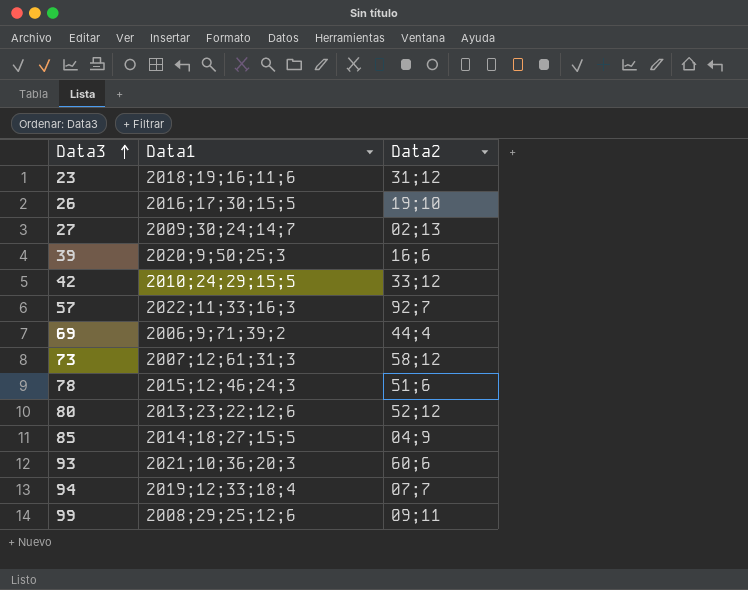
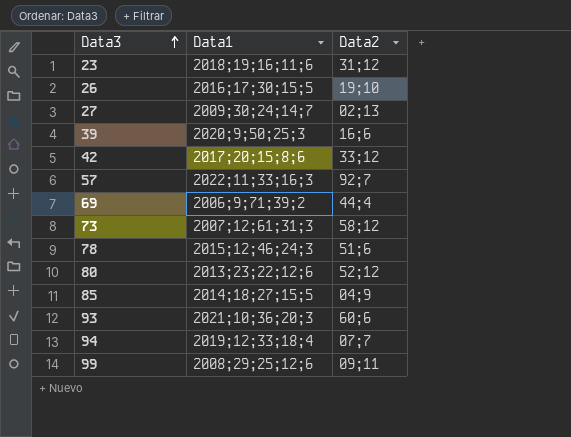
42 | Data1: 2010;24;29;15;5 -> 2017;20;15;8;6

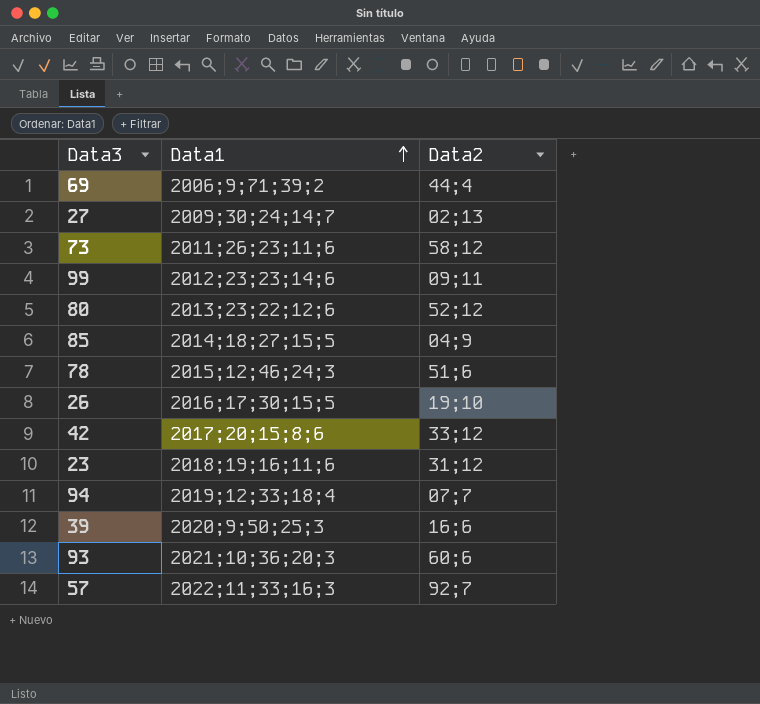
row order: Data3 ascending -> Data1 ascending
73 | Data1: 2007;12;61;31;3 -> 2011;26;23;11;6
99 | Data1: 2008;29;25;12;6 -> 2012;23;23;14;6

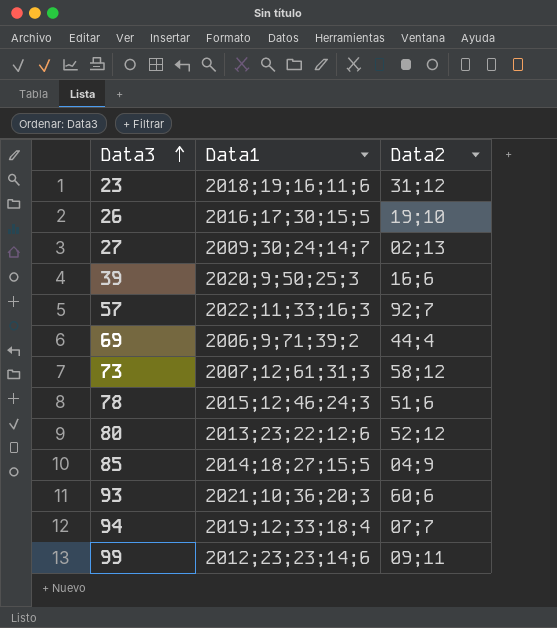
row order: Data1 ascending -> Data3 ascending
row 42: 2017;20;15;8;6 | 33;12 -> none
73 | Data1: 2011;26;23;11;6 -> 2007;12;61;31;3

